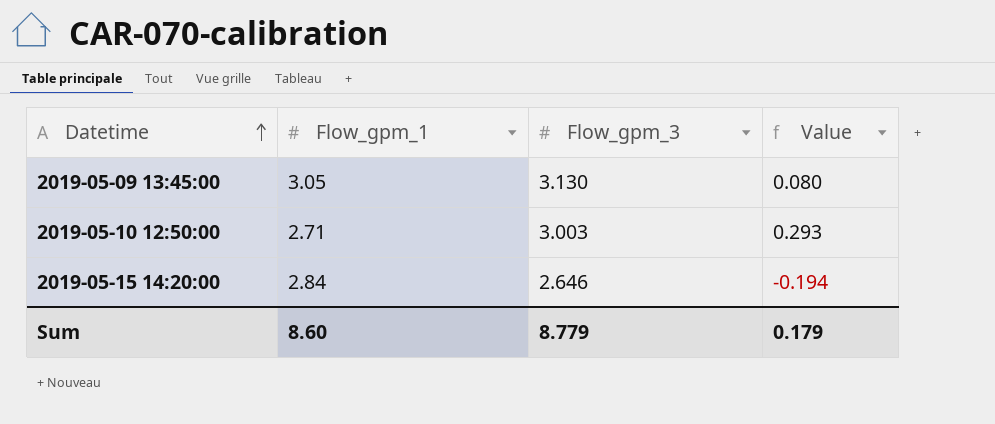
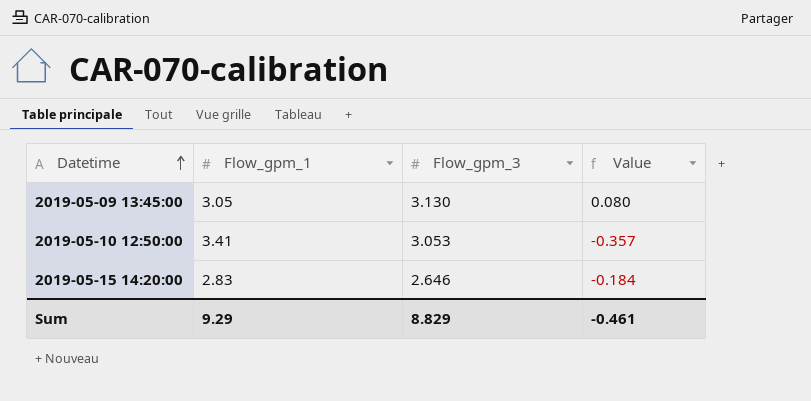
2019-05-10 12:50:00 | Flow_gpm_1: 2.71 -> 3.41
2019-05-10 12:50:00 | Flow_gpm_3: 3.003 -> 3.053
2019-05-10 12:50:00 | Value: 0.293 -> -0.357
2019-05-15 14:20:00 | Flow_gpm_1: 2.84 -> 2.83
2019-05-15 14:20:00 | Value: -0.194 -> -0.184
Sum | Flow_gpm_1: 8.60 -> 9.29
Sum | Flow_gpm_3: 8.779 -> 8.829
Sum | Value: 0.179 -> -0.461

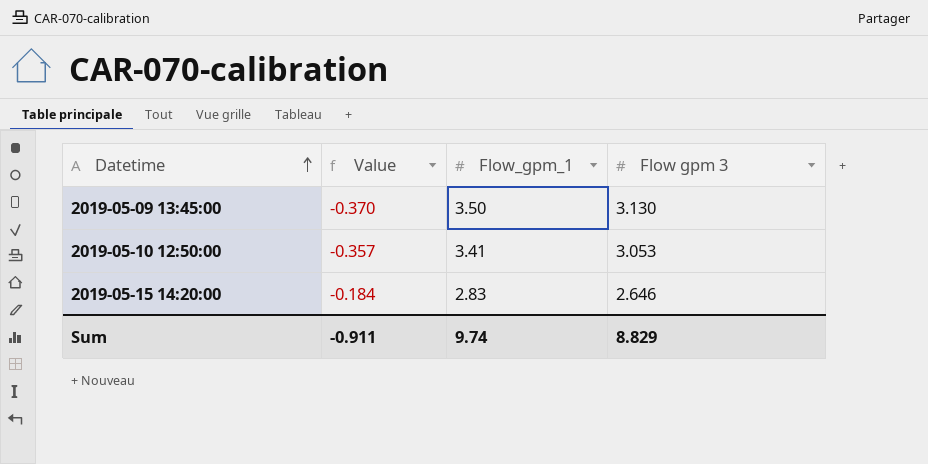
column Value | position: 4 -> 2
column name: Flow_gpm_3 -> Flow gpm 3
2019-05-09 13:45:00 | Value: 0.080 -> -0.370
2019-05-09 13:45:00 | Flow_gpm_1: 3.05 -> 3.50
Sum | Value: -0.461 -> -0.911
Sum | Flow_gpm_1: 9.29 -> 9.74

